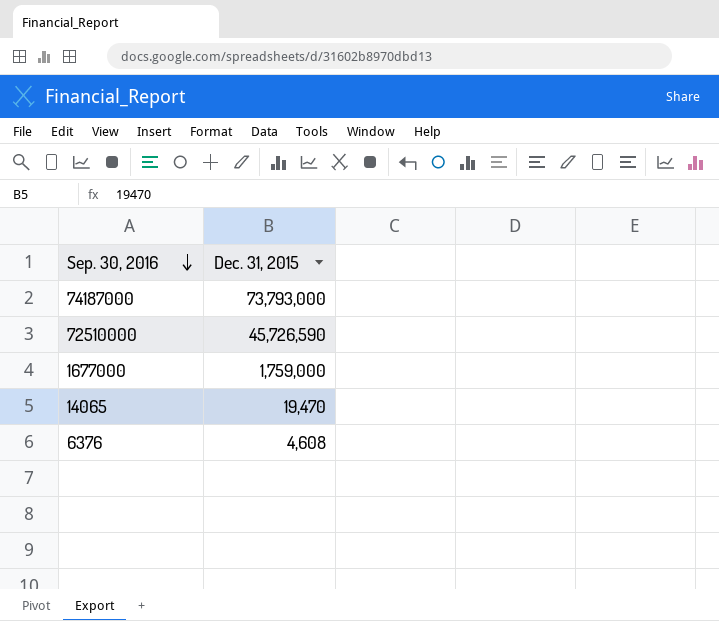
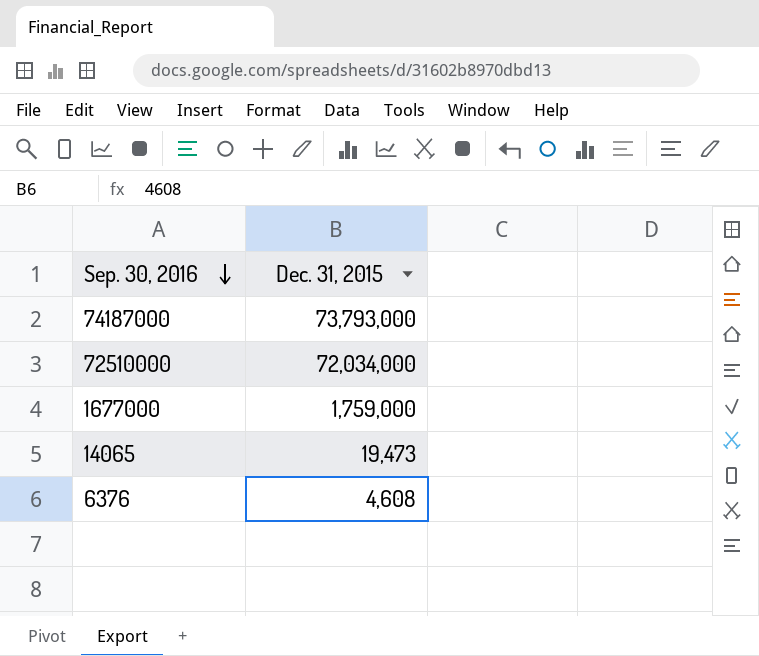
72510000 | Dec. 31, 2015: 45,726,590 -> 72,034,000
14065 | Dec. 31, 2015: 19,470 -> 19,473

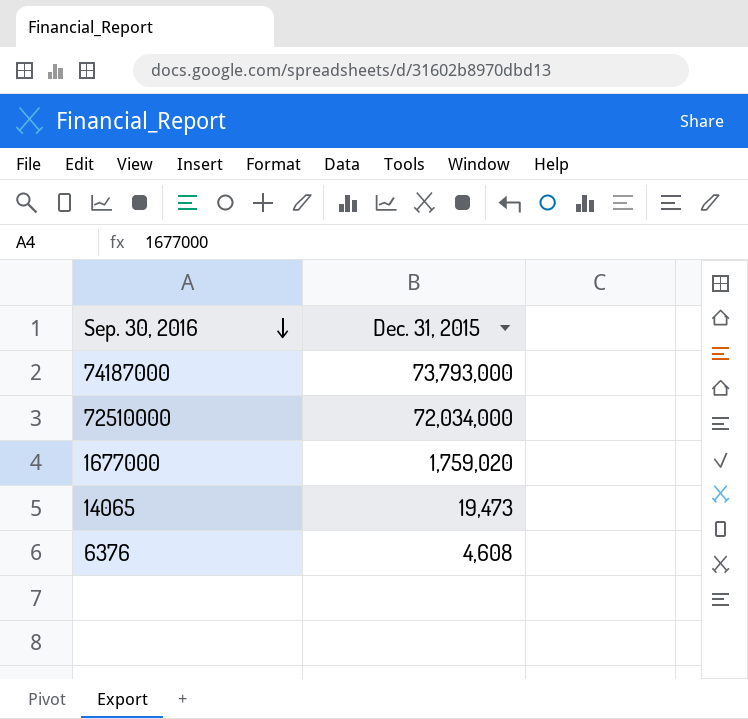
1677000 | Dec. 31, 2015: 1,759,000 -> 1,759,020

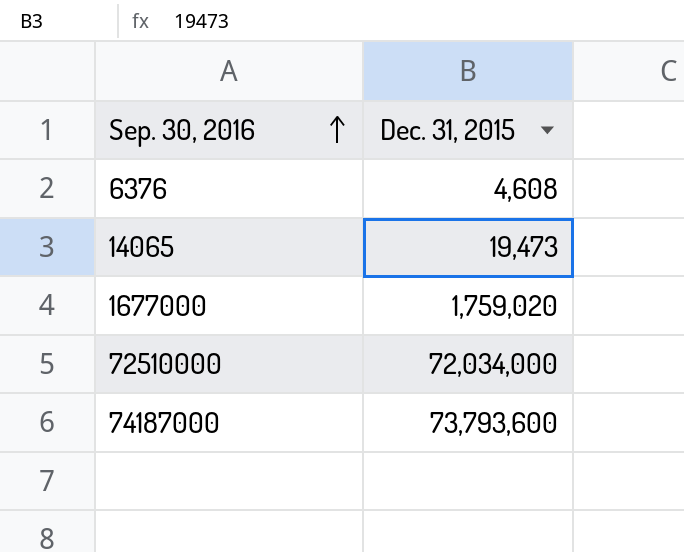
row order: Sep. 30, 2016 descending -> Sep. 30, 2016 ascending
74187000 | Dec. 31, 2015: 73,793,000 -> 73,793,600

